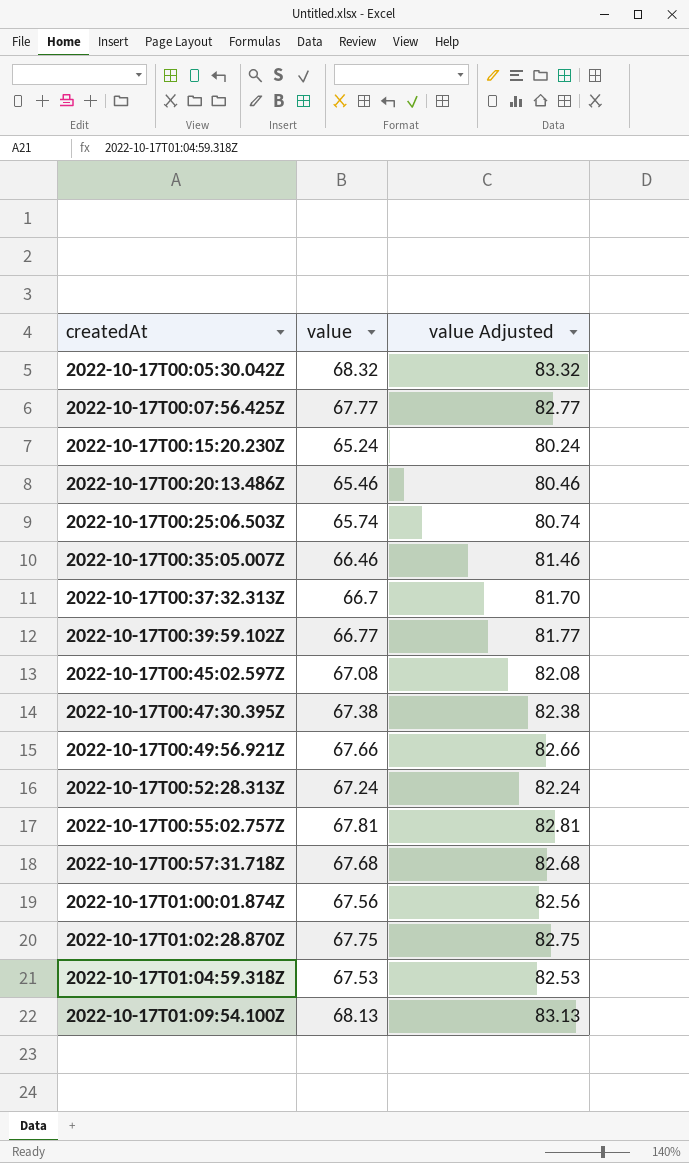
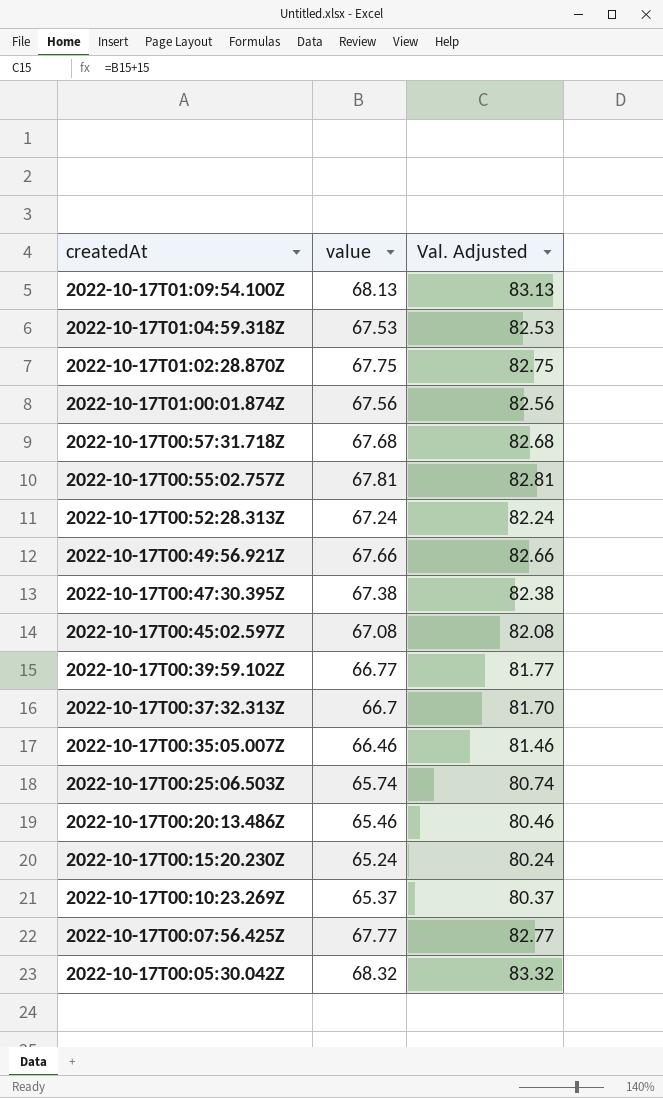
row order: createdAt ascending -> createdAt descending
column name: value Adjusted -> Val. Adjusted
row 2022-10-17T00:10:23.269Z: none -> 65.37 | 80.37

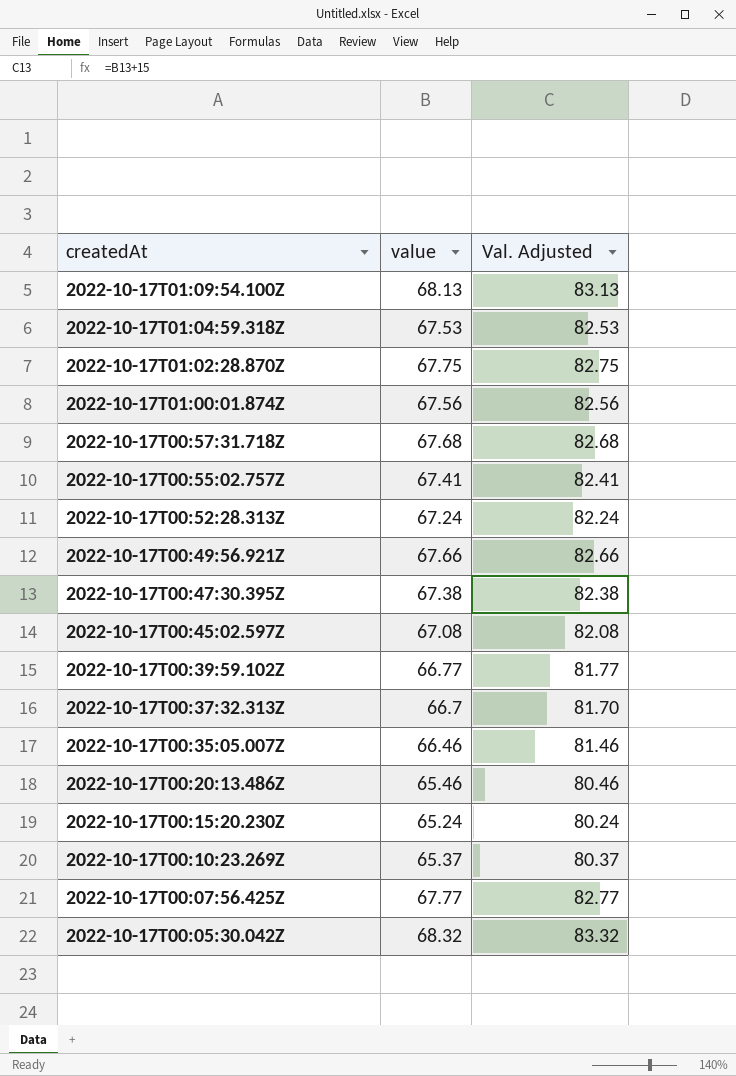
row 2022-10-17T00:25:06.503Z: 65.74 | 80.74 -> none
2022-10-17T00:55:02.757Z | value: 67.81 -> 67.41
2022-10-17T00:55:02.757Z | Val. Adjusted: 82.81 -> 82.41

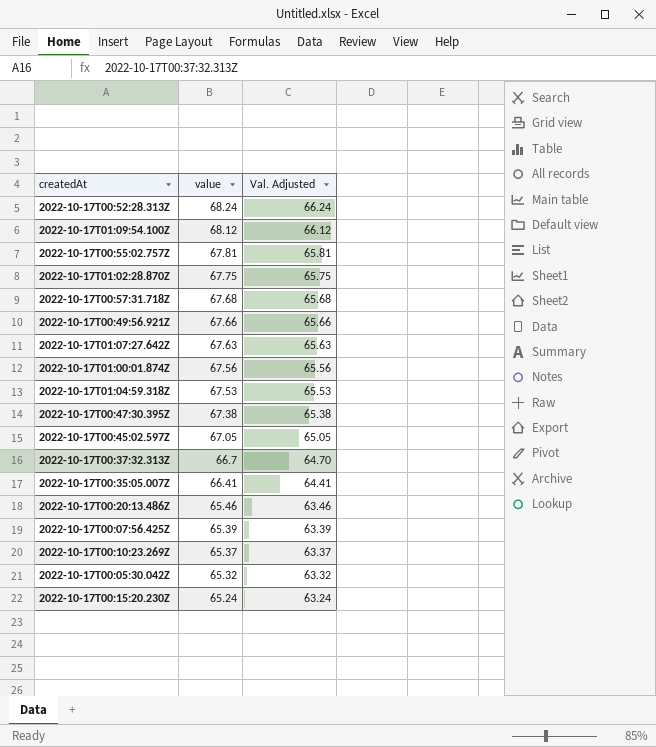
row order: createdAt descending -> value descending
column Val. Adjusted | formula: [value] + 15 -> [value] - 2
row 2022-10-17T00:39:59.102Z: 66.77 | 81.77 -> none
2022-10-17T00:52:28.313Z | value: 67.24 -> 68.24
2022-10-17T01:09:54.100Z | value: 68.13 -> 68.12
2022-10-17T00:55:02.757Z | value: 67.41 -> 67.81
row 2022-10-17T01:07:27.642Z: none -> 67.63 | 65.63
2022-10-17T00:45:02.597Z | value: 67.08 -> 67.05
2022-10-17T00:35:05.007Z | value: 66.46 -> 66.41
2022-10-17T00:07:56.425Z | value: 67.77 -> 65.39
2022-10-17T00:05:30.042Z | value: 68.32 -> 65.32

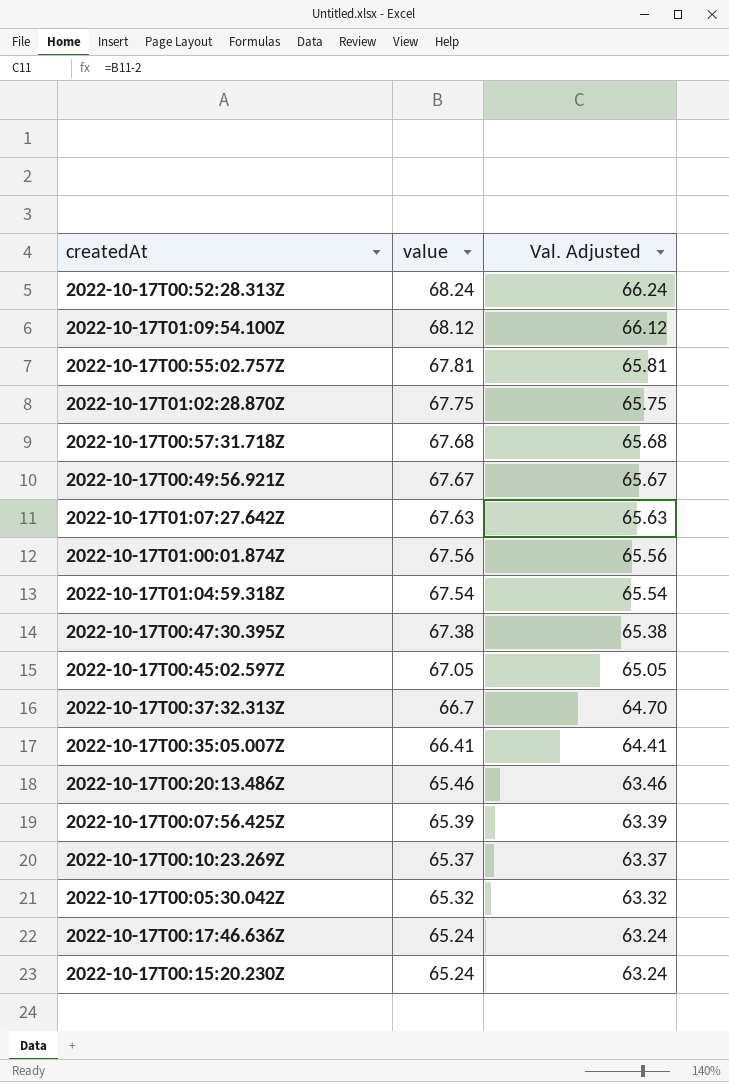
2022-10-17T00:49:56.921Z | value: 67.66 -> 67.67
2022-10-17T00:49:56.921Z | Val. Adjusted: 65.66 -> 65.67
2022-10-17T01:04:59.318Z | value: 67.53 -> 67.54
2022-10-17T01:04:59.318Z | Val. Adjusted: 65.53 -> 65.54
row 2022-10-17T00:17:46.636Z: none -> 65.24 | 63.24

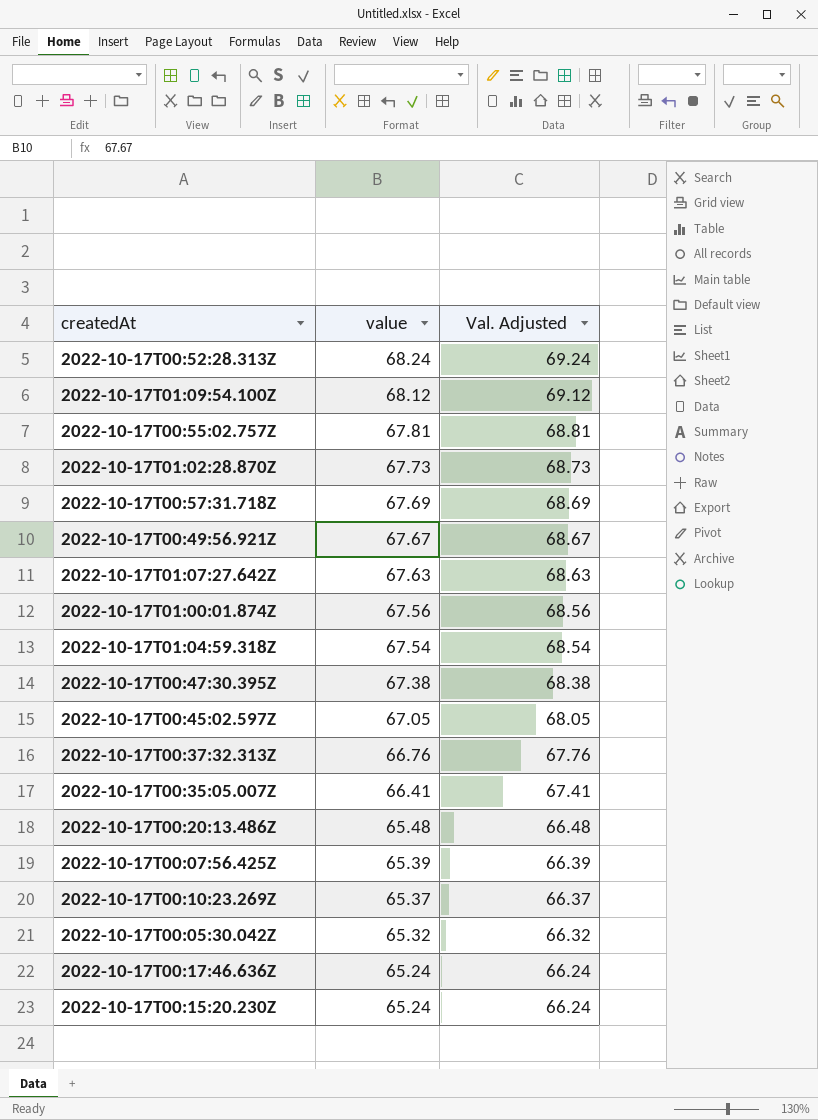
column Val. Adjusted | formula: [value] - 2 -> [value] + 1
2022-10-17T01:02:28.870Z | value: 67.75 -> 67.73
2022-10-17T00:57:31.718Z | value: 67.68 -> 67.69
2022-10-17T00:37:32.313Z | value: 66.7 -> 66.76
2022-10-17T00:20:13.486Z | value: 65.46 -> 65.48

